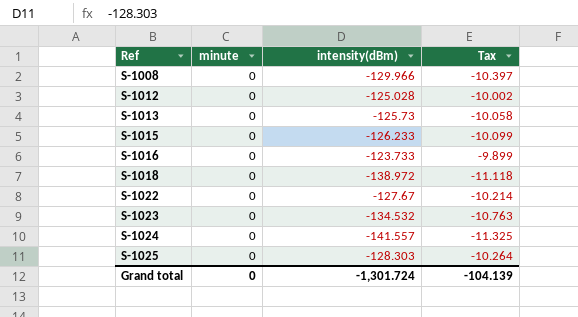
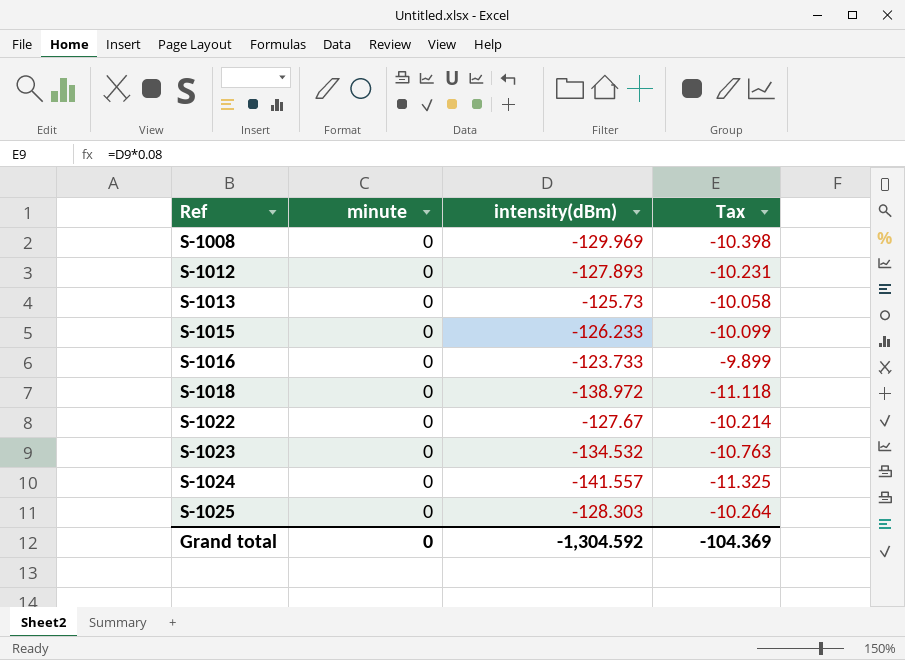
S-1008 | intensity(dBm): -129.966 -> -129.969
S-1008 | Tax: -10.397 -> -10.398
S-1012 | intensity(dBm): -125.028 -> -127.893
S-1012 | Tax: -10.002 -> -10.231
Grand total | intensity(dBm): -1,301.724 -> -1,304.592
Grand total | Tax: -104.139 -> -104.369

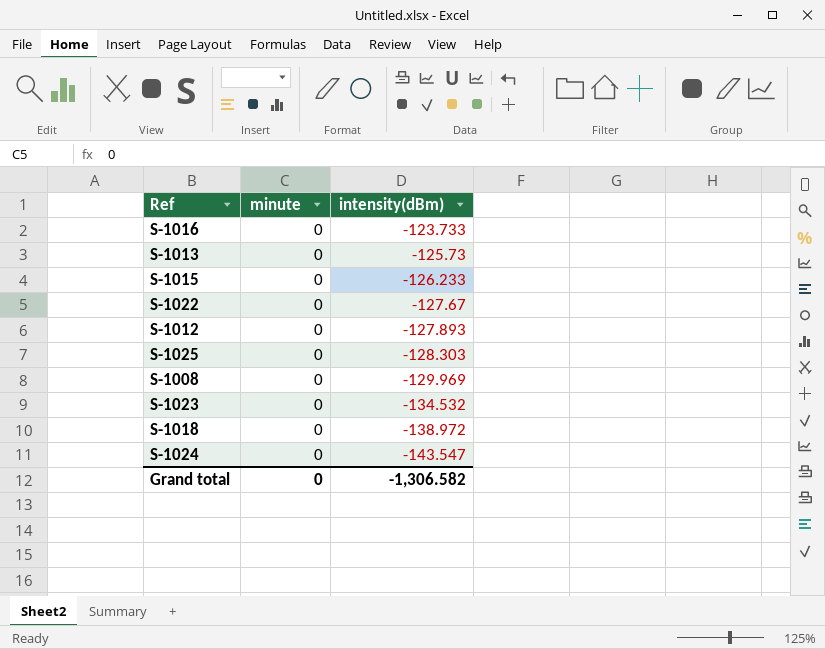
row order: Ref ascending -> intensity(dBm) descending
column Tax | formula: [intensity(dBm)] * 0.08 -> none
S-1024 | intensity(dBm): -141.557 -> -143.547
Grand total | intensity(dBm): -1,304.592 -> -1,306.582

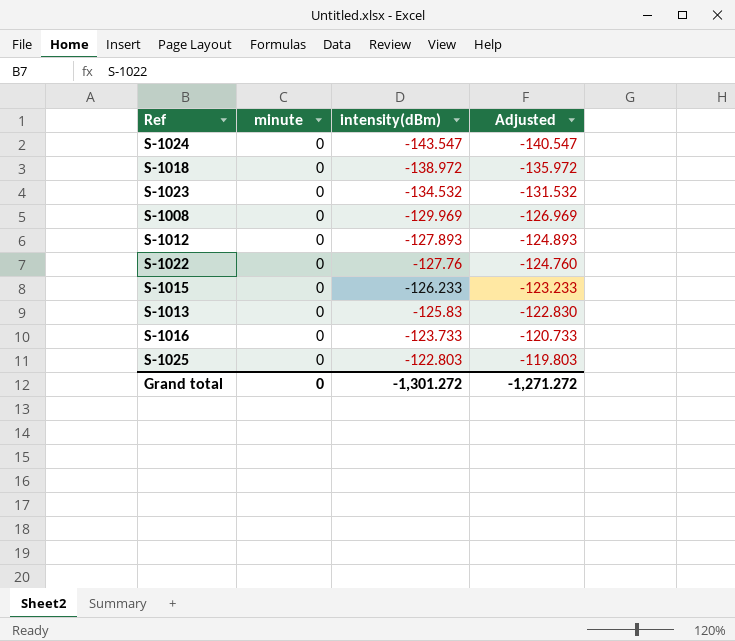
row order: intensity(dBm) descending -> intensity(dBm) ascending
column Adjusted | formula: none -> [intensity(dBm)] + 3
S-1022 | intensity(dBm): -127.67 -> -127.76
S-1013 | intensity(dBm): -125.73 -> -125.83
S-1025 | intensity(dBm): -128.303 -> -122.803
Grand total | intensity(dBm): -1,306.582 -> -1,301.272

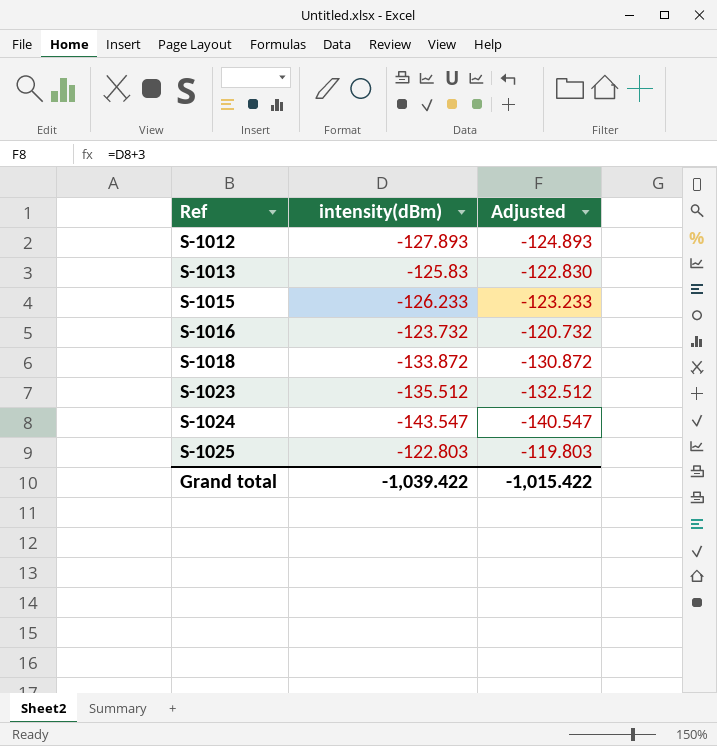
row order: intensity(dBm) ascending -> Ref ascending
column minute | position: 2 -> none
row S-1008: 0 | -129.969 | -126.969 -> none
row S-1022: 0 | -127.76 | -124.760 -> none
S-1016 | intensity(dBm): -123.733 -> -123.732
S-1016 | Adjusted: -120.733 -> -120.732
S-1018 | intensity(dBm): -138.972 -> -133.872
S-1018 | Adjusted: -135.972 -> -130.872
S-1023 | intensity(dBm): -134.532 -> -135.512
S-1023 | Adjusted: -131.532 -> -132.512
Grand total | intensity(dBm): -1,301.272 -> -1,039.422
Grand total | Adjusted: -1,271.272 -> -1,015.422

